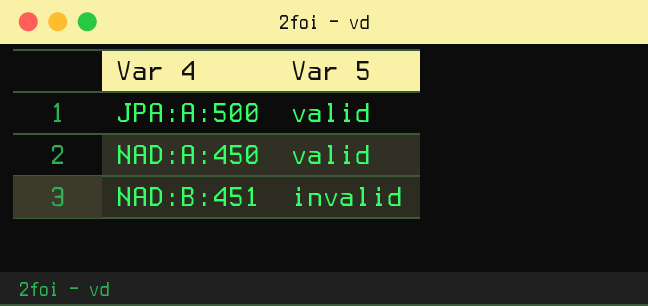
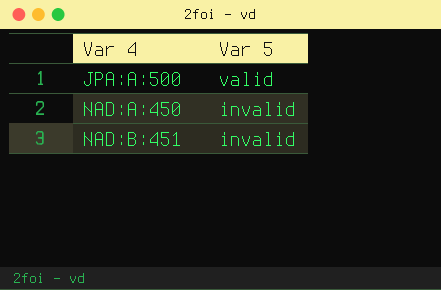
NAD:A:450 | Var 5: valid -> invalid

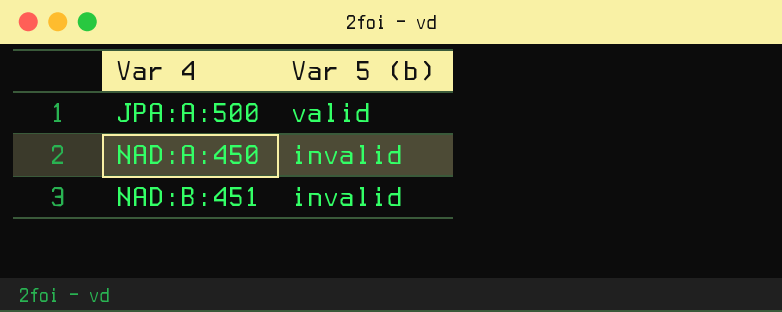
column name: Var 5 -> Var 5 (b)

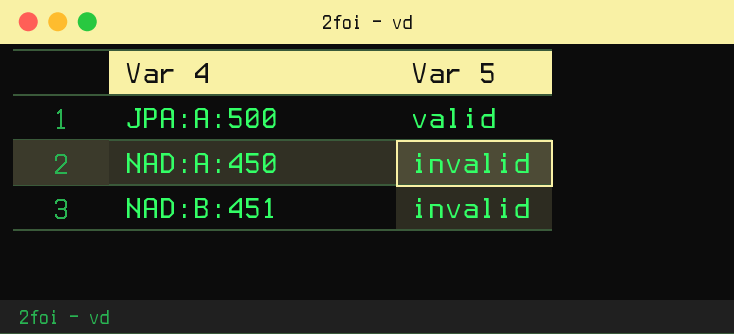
column name: Var 5 (b) -> Var 5

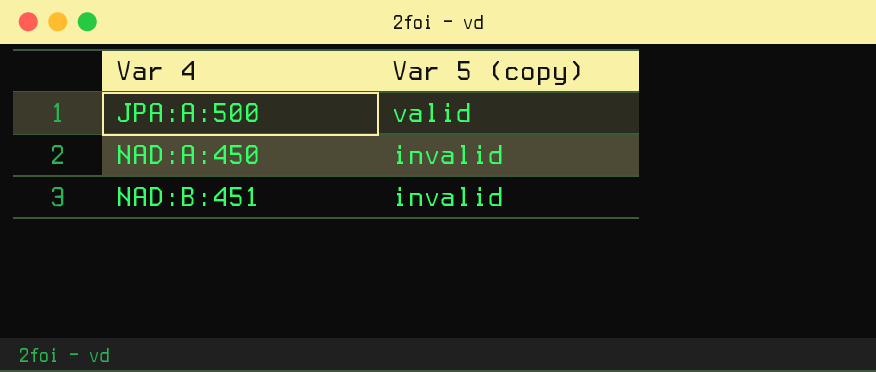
column name: Var 5 -> Var 5 (copy)

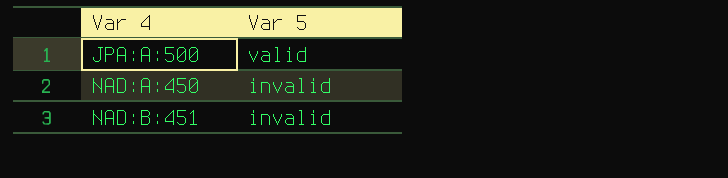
column name: Var 5 (copy) -> Var 5

